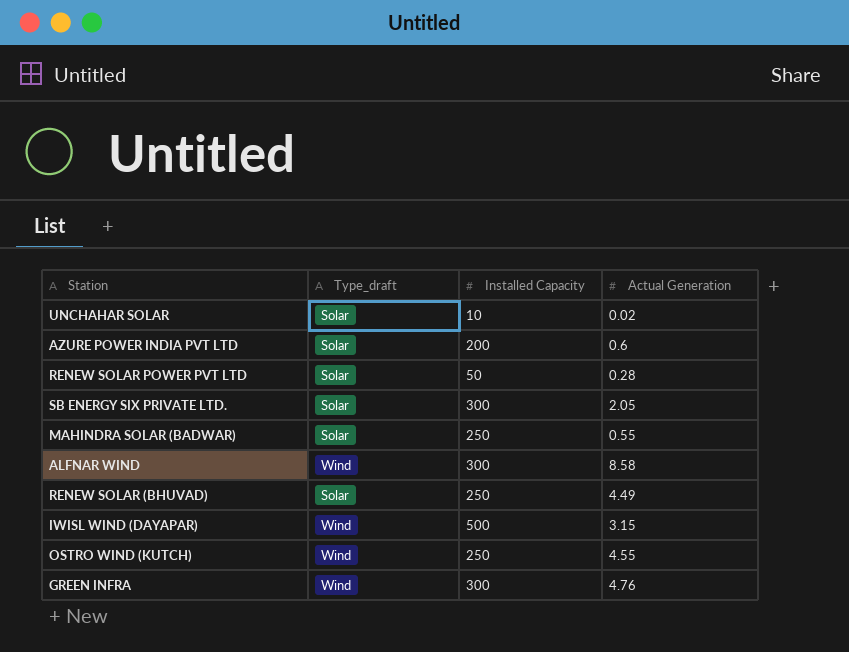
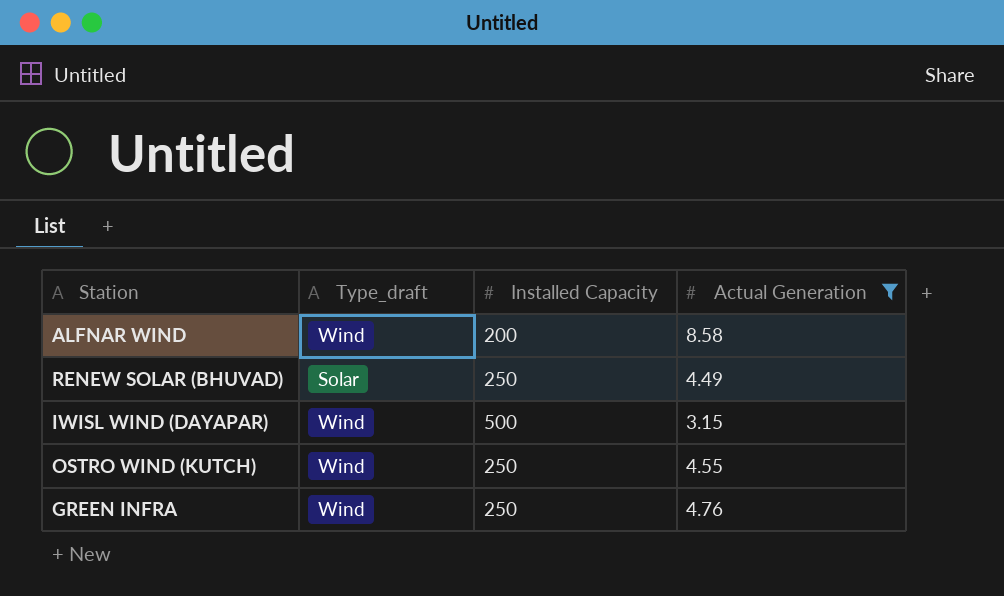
filter: none -> Actual Generation >= 3.15
ALFNAR WIND | Installed Capacity: 300 -> 200
GREEN INFRA | Installed Capacity: 300 -> 250

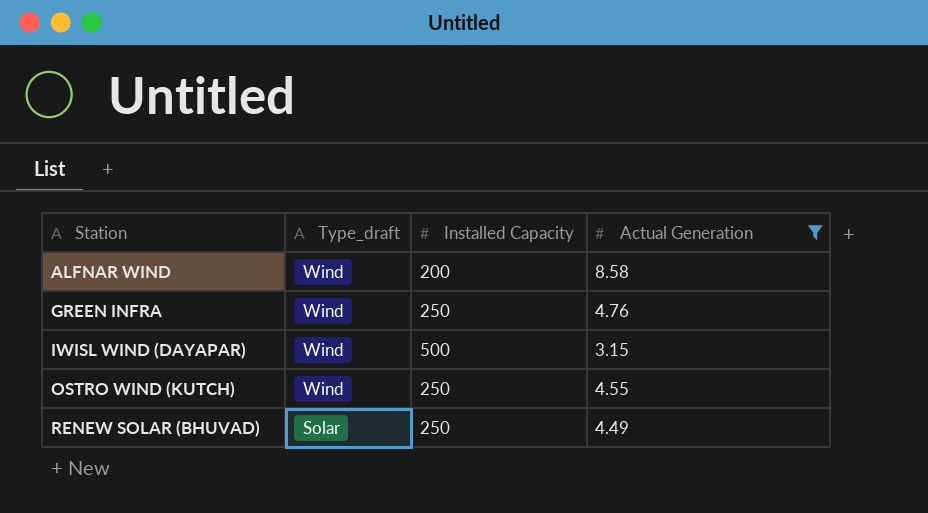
row order: none -> Station ascending

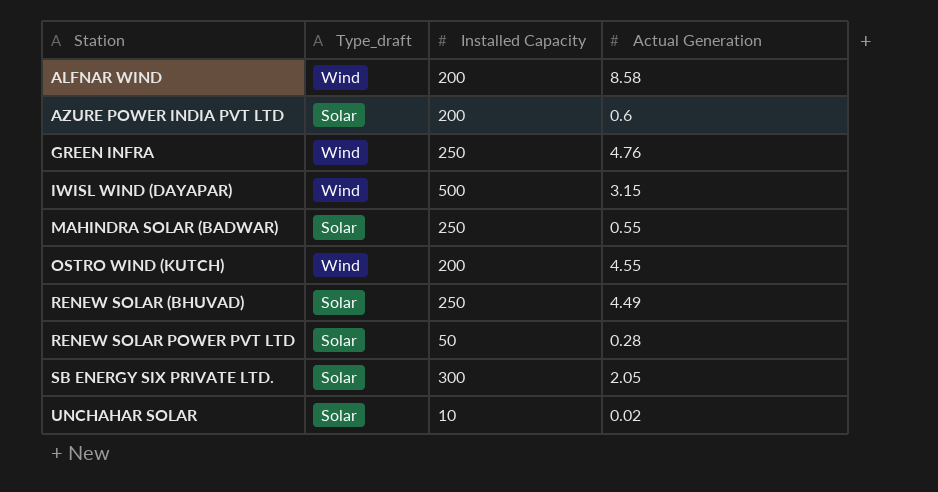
filter: Actual Generation >= 3.15 -> none
OSTRO WIND (KUTCH) | Installed Capacity: 250 -> 200

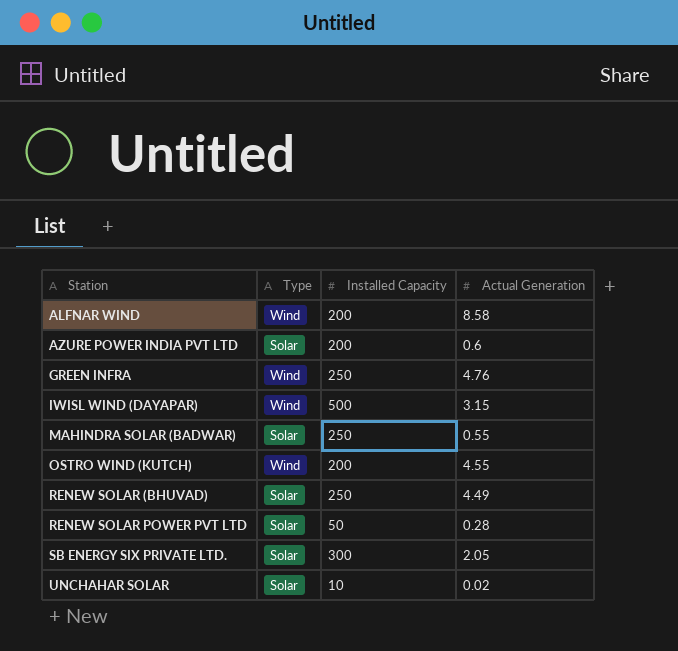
column name: Type_draft -> Type

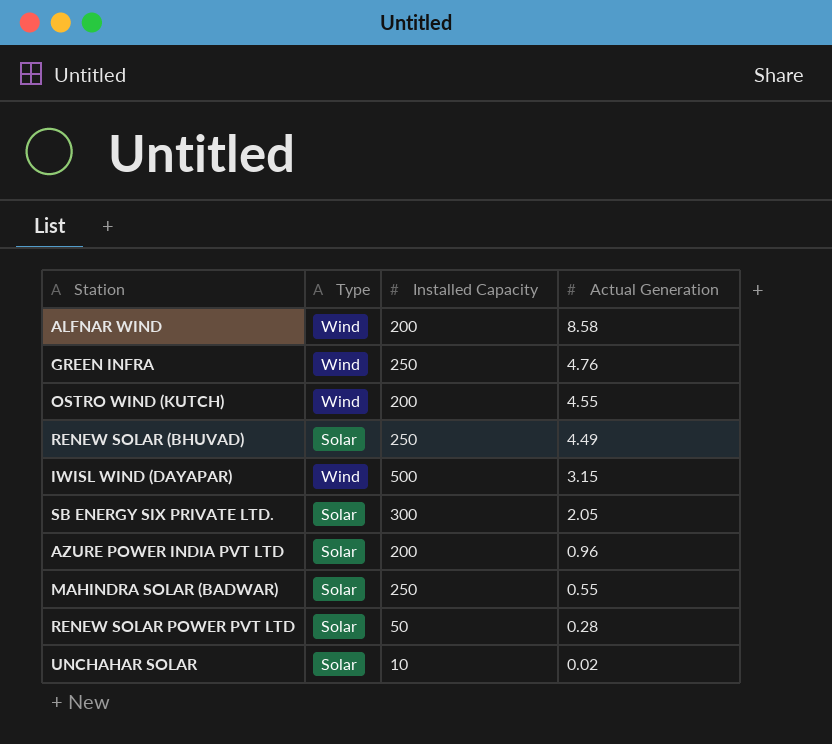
row order: Station ascending -> Actual Generation descending
AZURE POWER INDIA PVT LTD | Actual Generation: 0.6 -> 0.96

